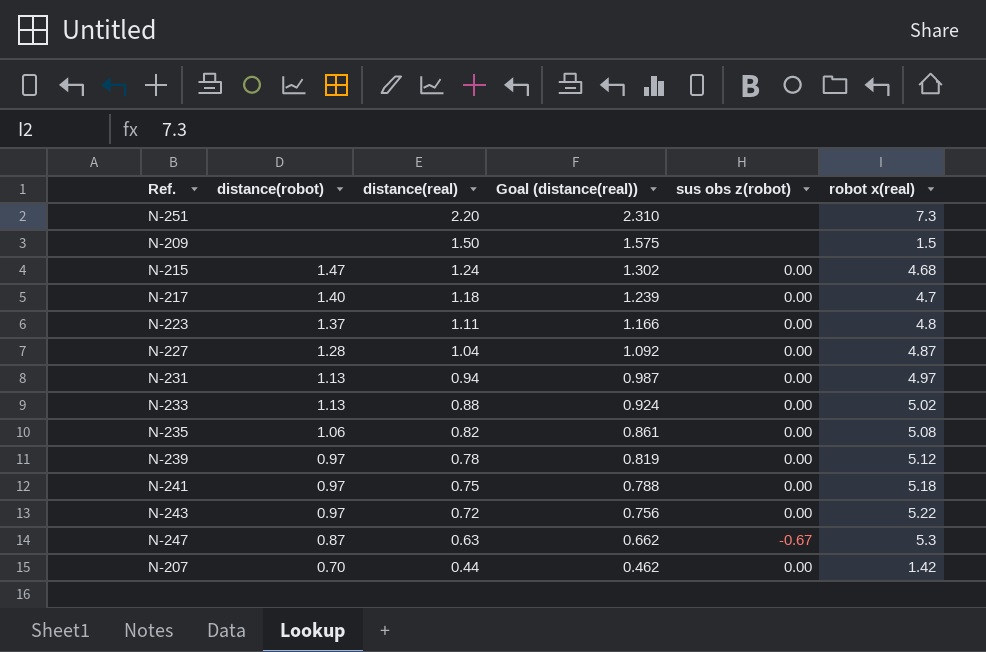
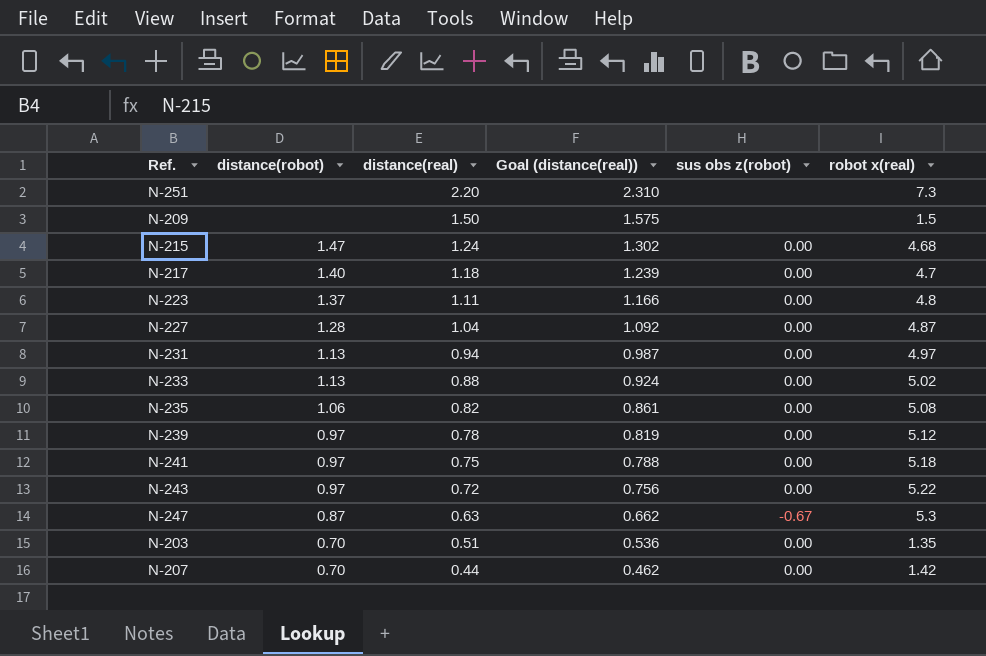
row N-203: none -> 0.70 | 0.51 | 0.536 | 0.00 | 1.35

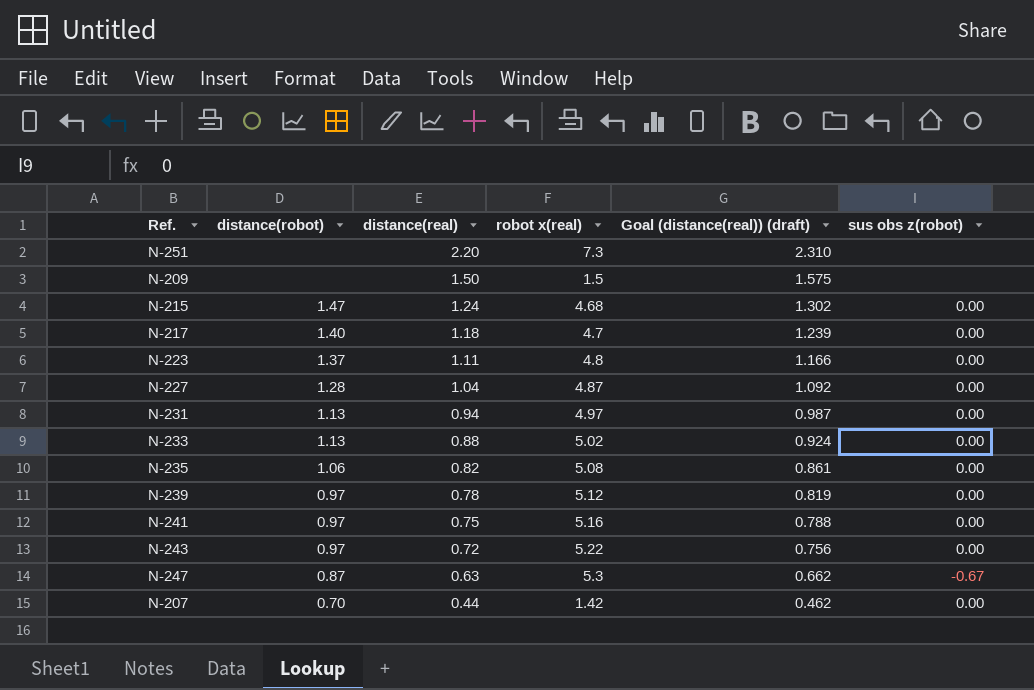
column robot x(real) | position: 6 -> 4
column name: Goal (distance(real)) -> Goal (distance(real)) (draft)
row N-203: 0.70 | 0.51 | 0.536 | 0.00 | 1.35 -> none
N-241 | robot x(real): 5.18 -> 5.16

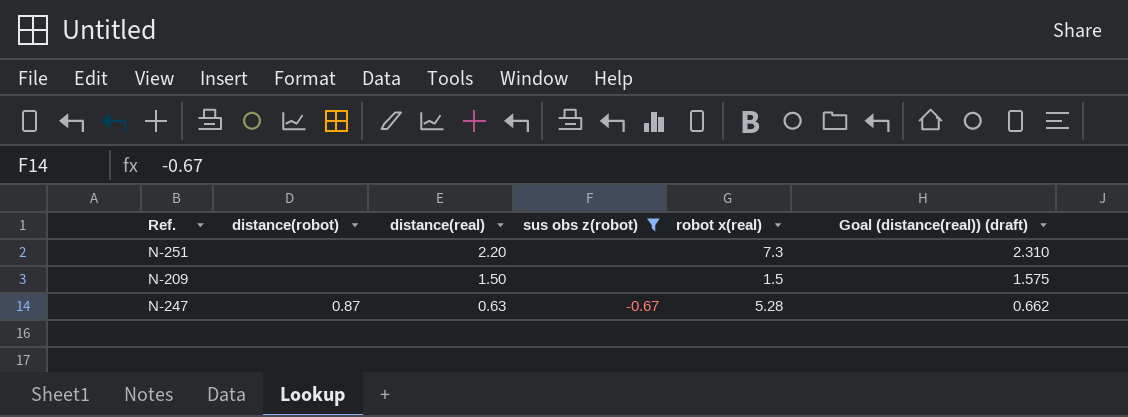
filter: none -> sus obs z(robot) != 0.00
column sus obs z(robot) | position: 6 -> 4
N-247 | robot x(real): 5.3 -> 5.28

